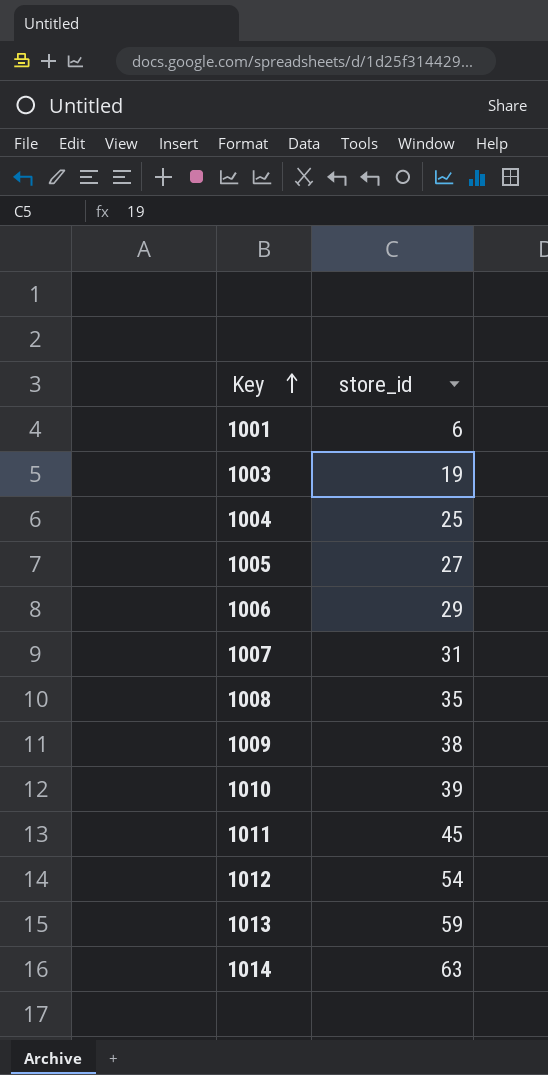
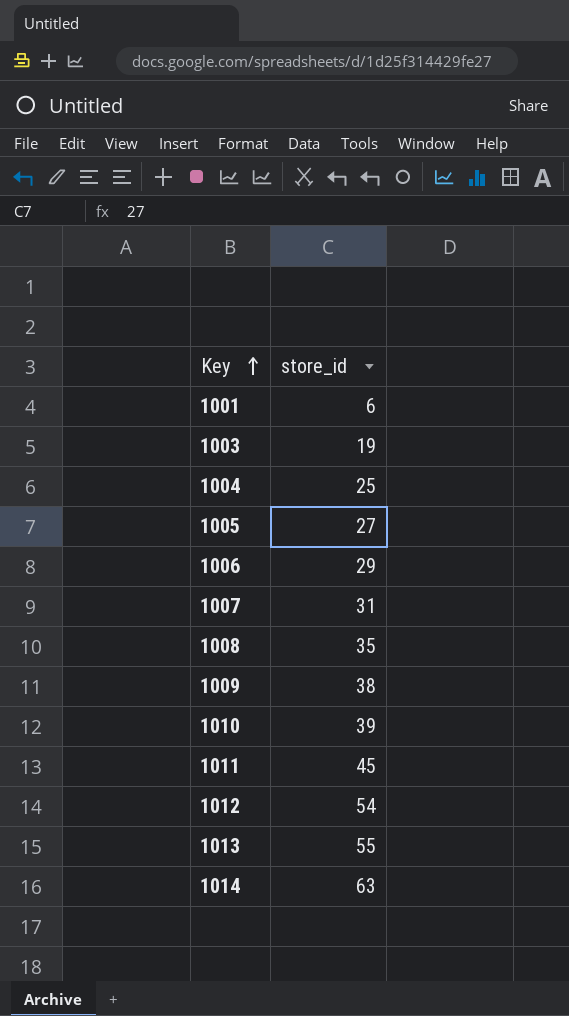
1013 | store_id: 59 -> 55

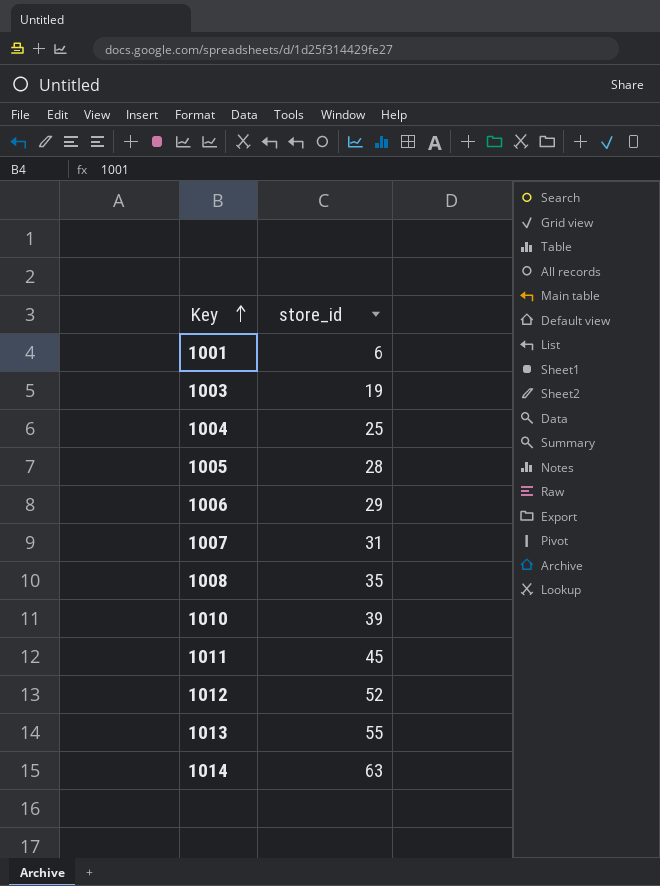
row 1009: 38 -> none
1005 | store_id: 27 -> 28
1012 | store_id: 54 -> 52

